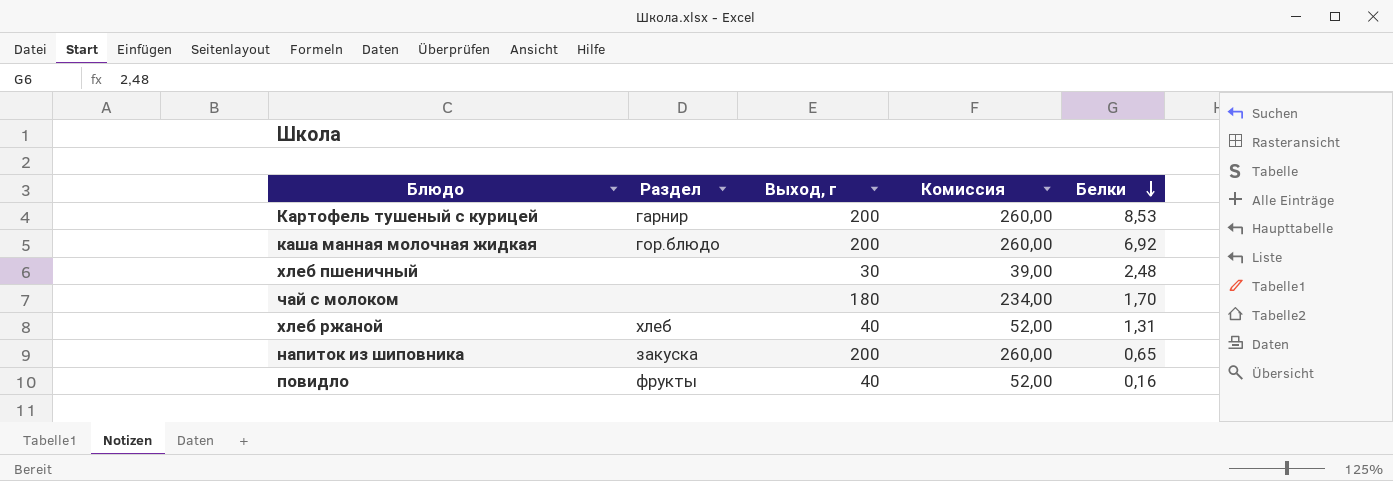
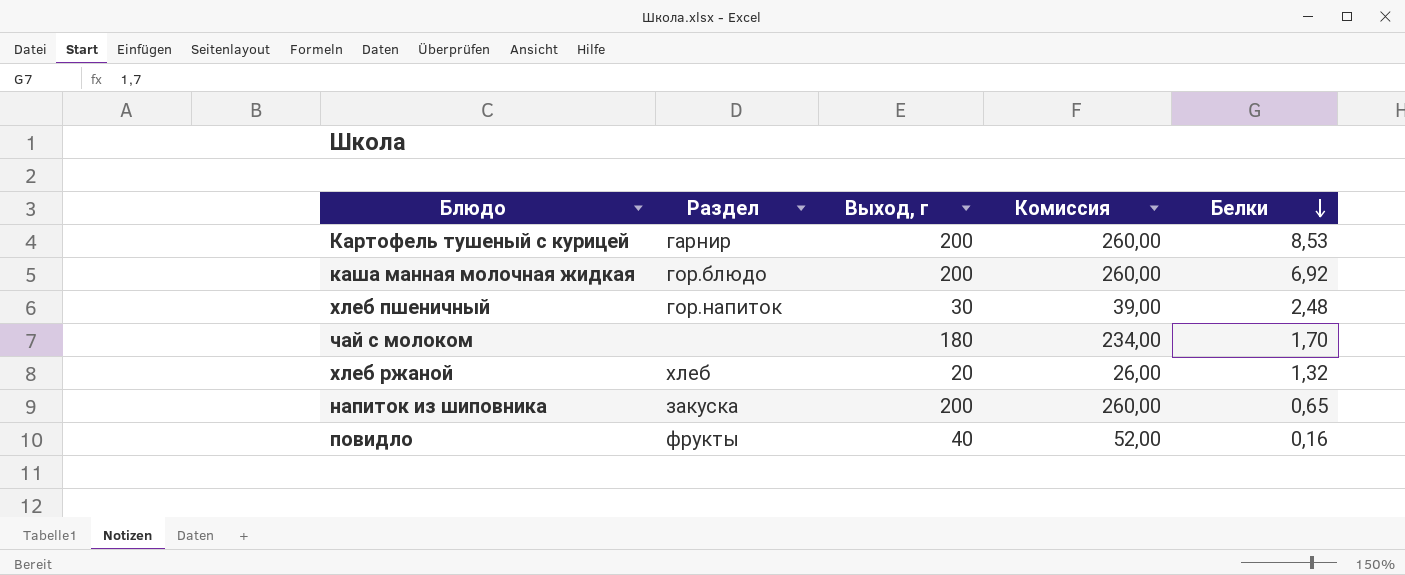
хлеб пшеничный | Раздел: none -> гор.напиток
хлеб ржаной | Выход, г: 40 -> 20
хлеб ржаной | Комиссия: 52,00 -> 26,00
хлеб ржаной | Белки: 1,31 -> 1,32

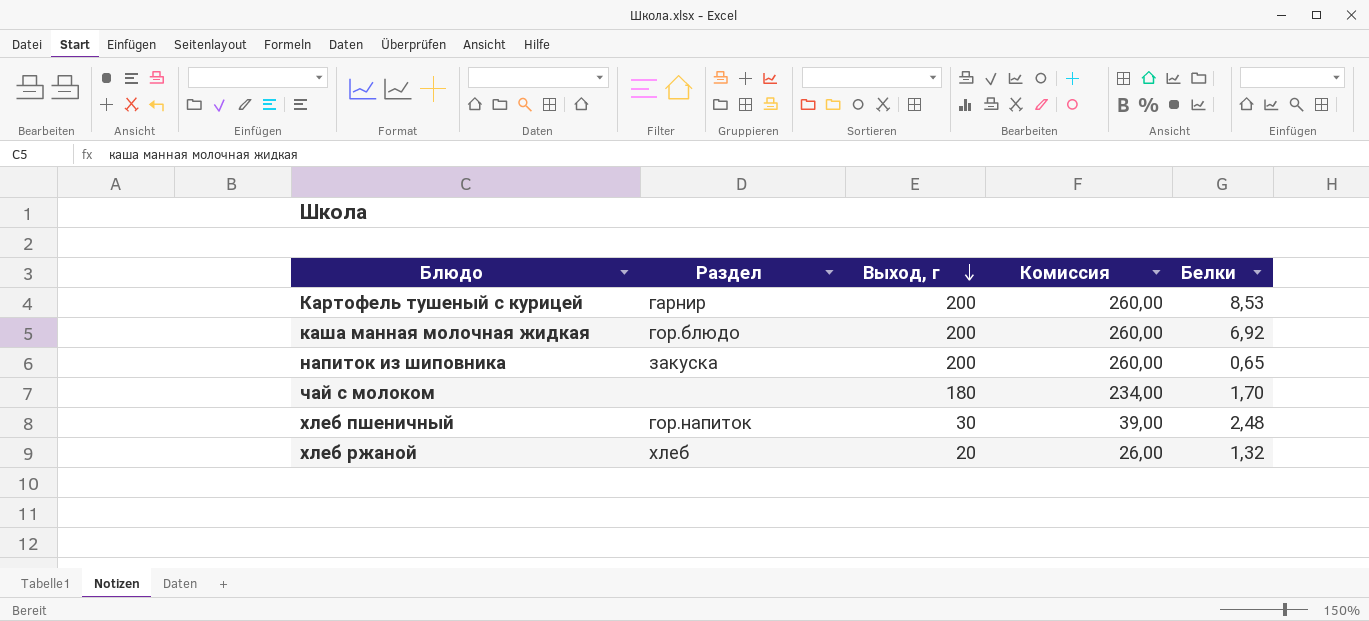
row order: Белки descending -> Выход, г descending
row повидло: фрукты | 40 | 52,00 | 0,16 -> none

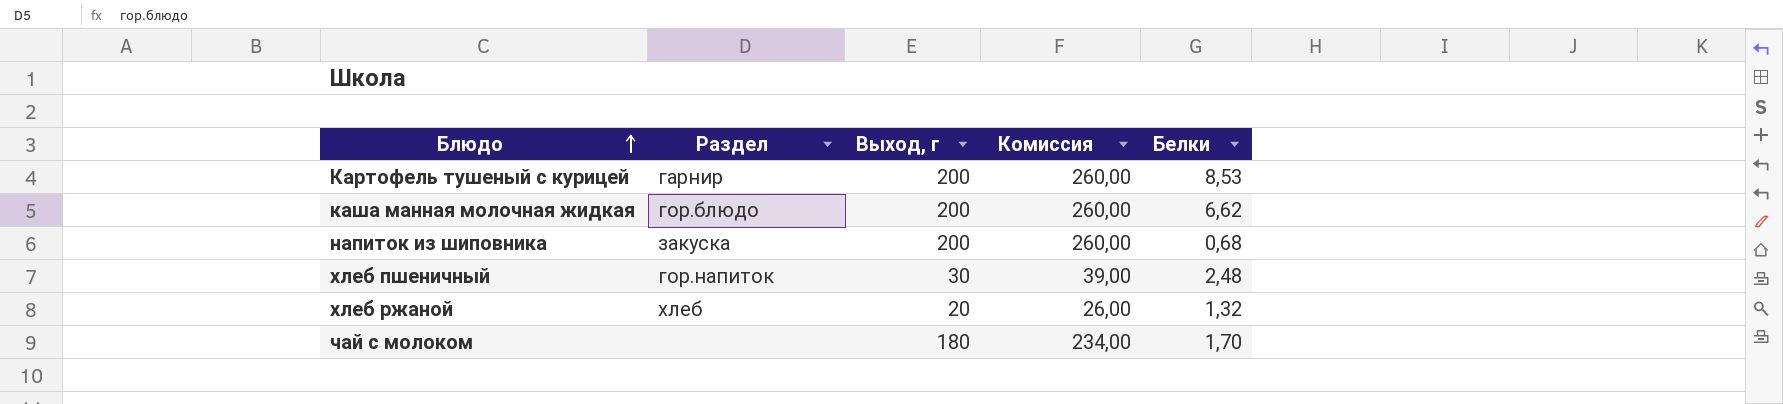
row order: Выход, г descending -> Блюдо ascending
каша манная молочная жидкая | Белки: 6,92 -> 6,62
напиток из шиповника | Белки: 0,65 -> 0,68

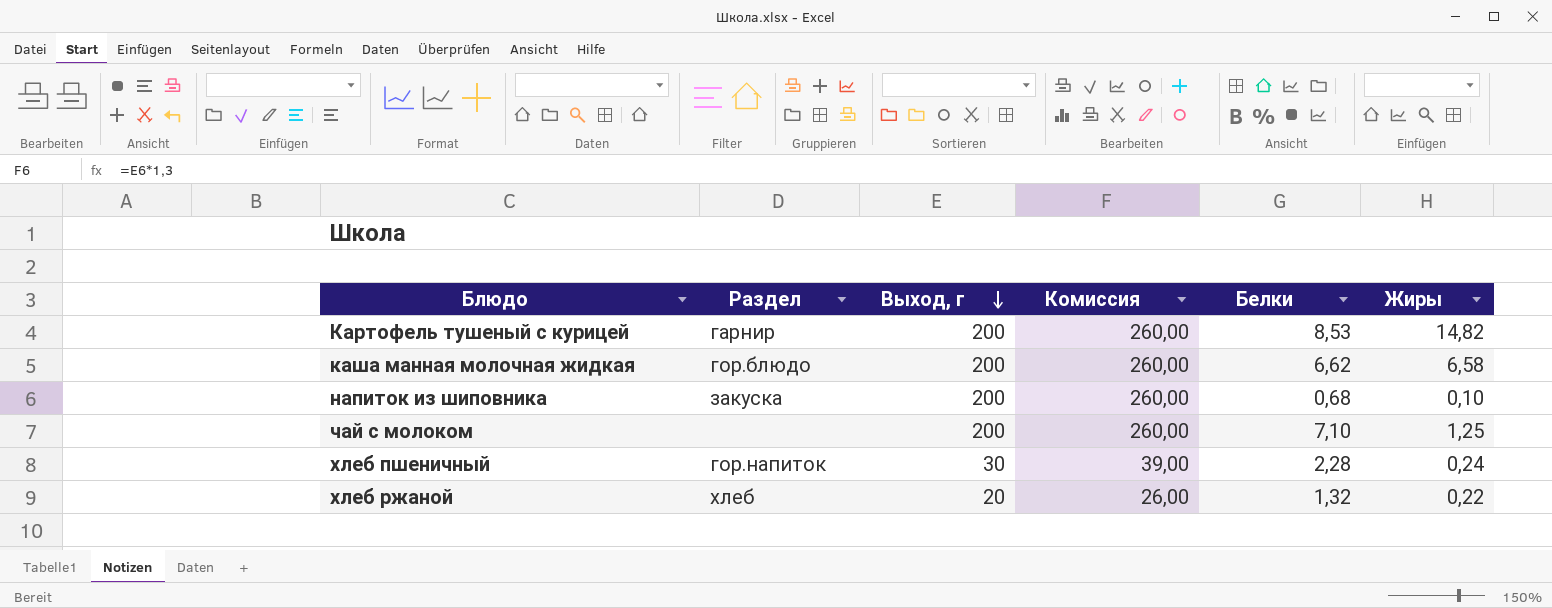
row order: Блюдо ascending -> Выход, г descending
column Жиры | position: none -> 6
чай с молоком | Выход, г: 180 -> 200
чай с молоком | Комиссия: 234,00 -> 260,00
чай с молоком | Белки: 1,70 -> 7,10
хлеб пшеничный | Белки: 2,48 -> 2,28

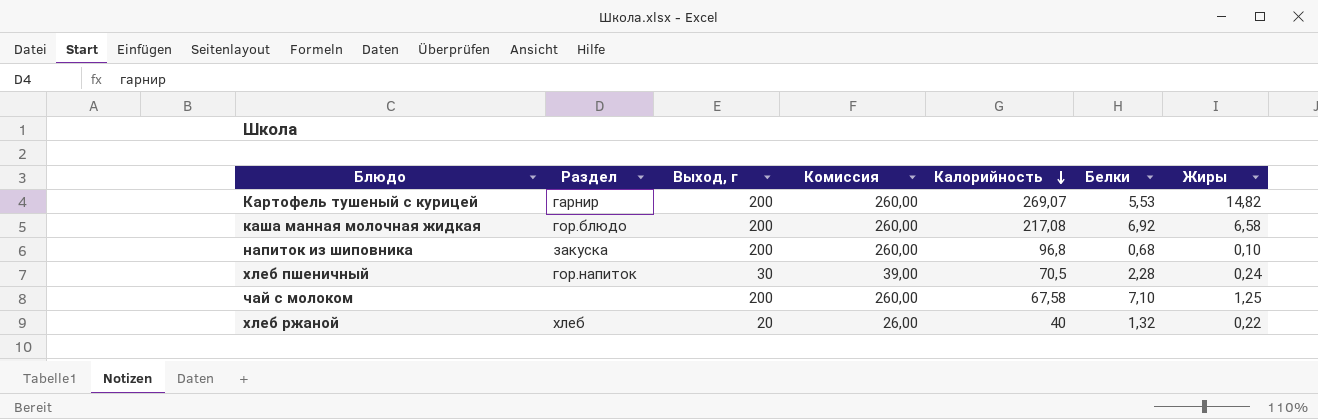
row order: Выход, г descending -> Калорийность descending
column Калорийность | position: none -> 5
Картофель тушеный с курицей | Белки: 8,53 -> 5,53
каша манная молочная жидкая | Белки: 6,62 -> 6,92

